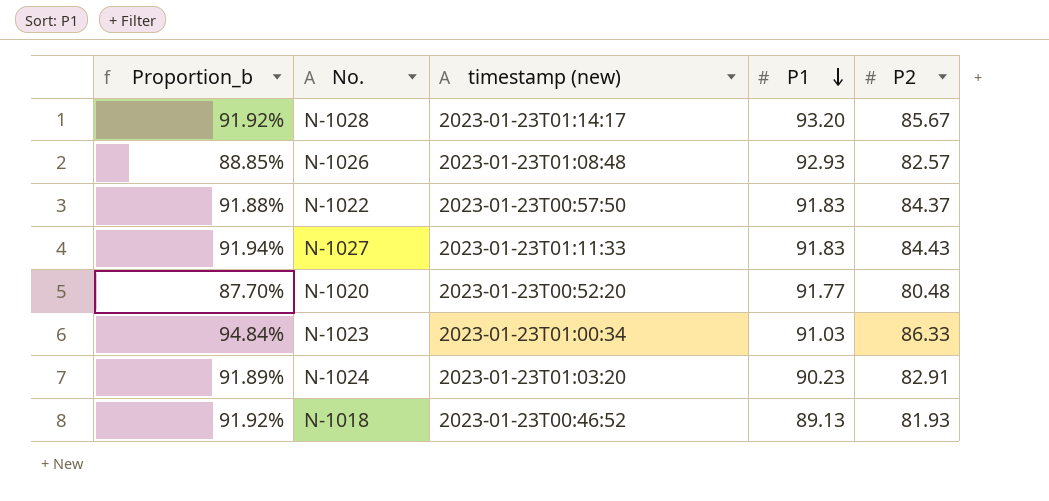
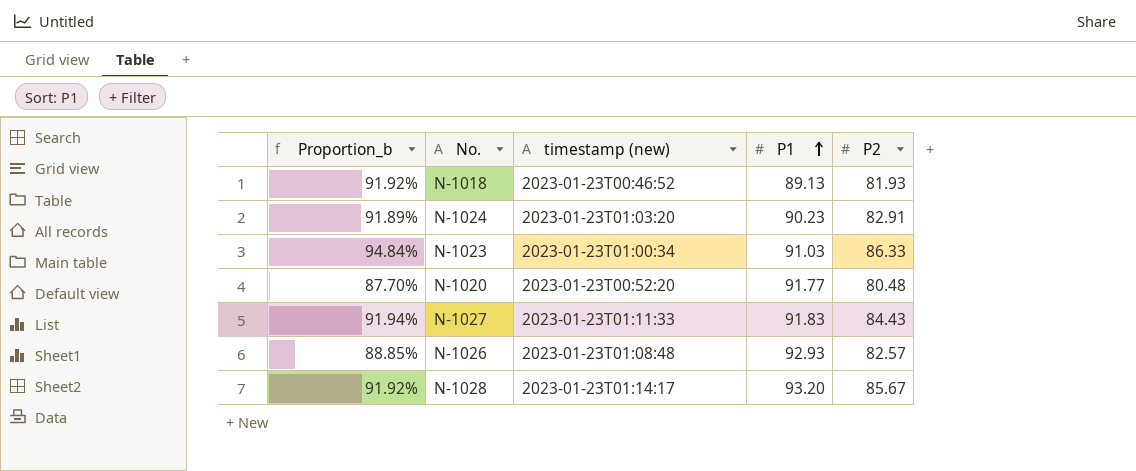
row order: P1 descending -> P1 ascending
row N-1022: 91.88% | 2023-01-23T00:57:50 | 91.83 | 84.37 -> none

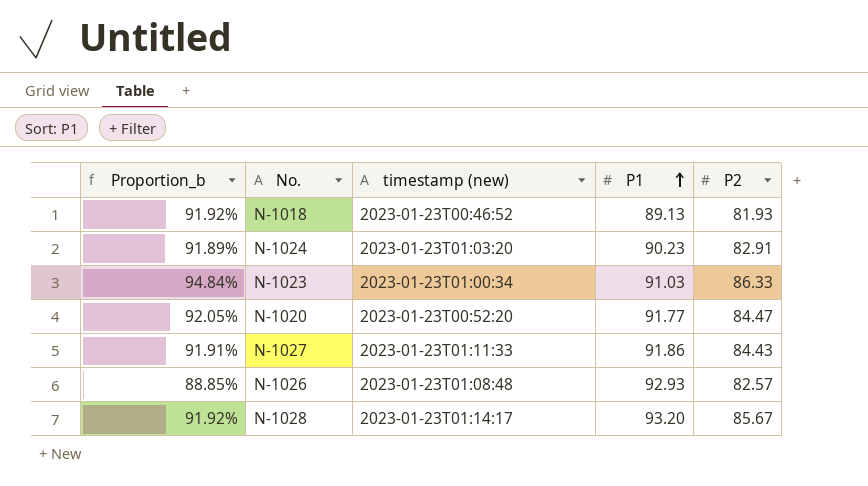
N-1020 | Proportion_b: 87.70% -> 92.05%
N-1020 | P2: 80.48 -> 84.47
N-1027 | Proportion_b: 91.94% -> 91.91%
N-1027 | P1: 91.83 -> 91.86

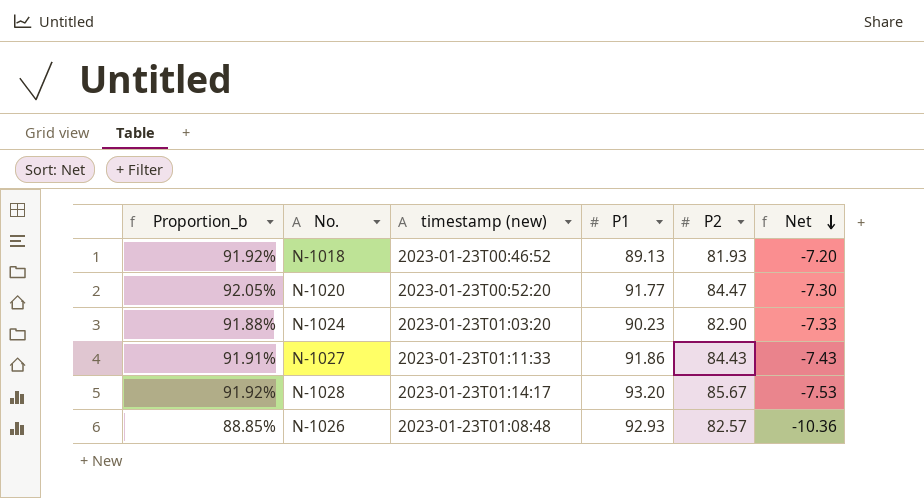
row order: P1 ascending -> Net descending
column Net | formula: none -> [P2] - [P1]
row N-1023: 94.84% | 2023-01-23T01:00:34 | 91.03 | 86.33 -> none
N-1024 | Proportion_b: 91.89% -> 91.88%
N-1024 | P2: 82.91 -> 82.90

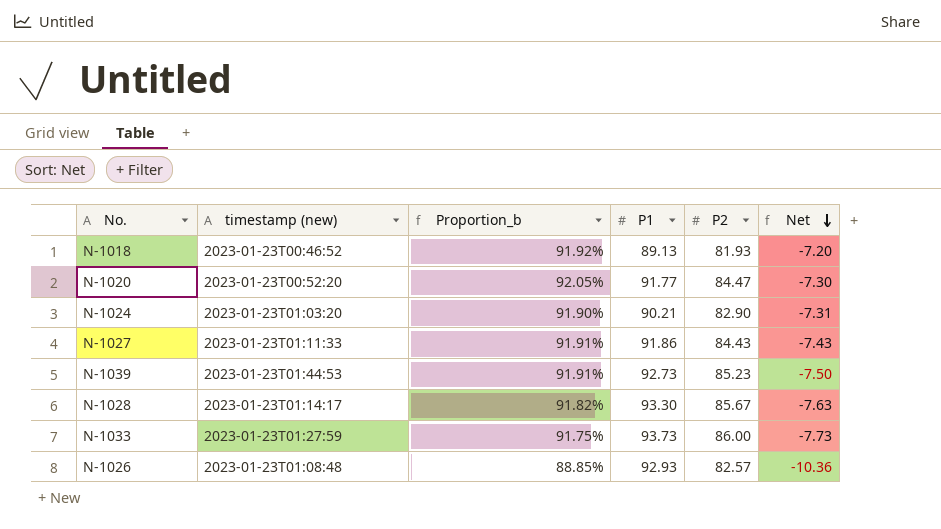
column Proportion_b | position: 1 -> 3
N-1024 | Proportion_b: 91.88% -> 91.90%
N-1024 | P1: 90.23 -> 90.21
N-1024 | Net: -7.33 -> -7.31
row N-1039: none -> 2023-01-23T01:44:53 | 91.91% | 92.73 | 85.23 | -7.50
N-1028 | Proportion_b: 91.92% -> 91.82%
N-1028 | P1: 93.20 -> 93.30
N-1028 | Net: -7.53 -> -7.63
row N-1033: none -> 2023-01-23T01:27:59 | 91.75% | 93.73 | 86.00 | -7.73

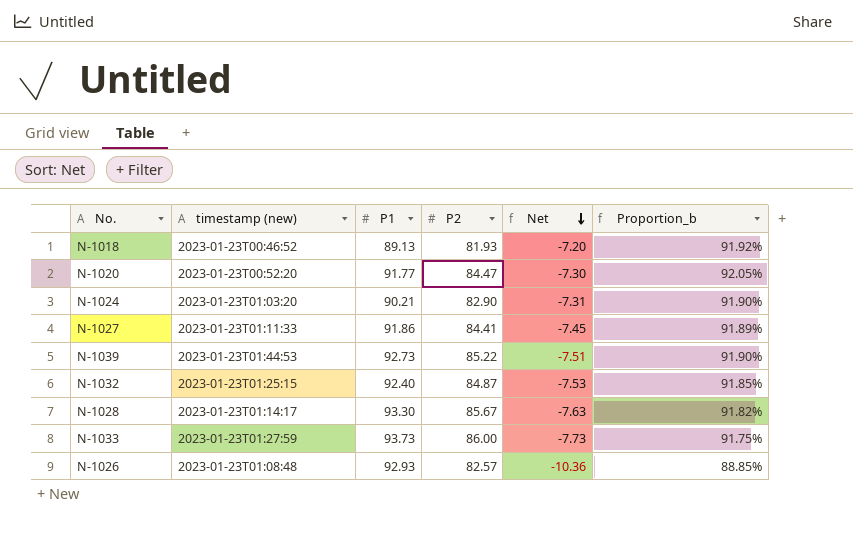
column Proportion_b | position: 3 -> 6
N-1027 | P2: 84.43 -> 84.41
N-1027 | Net: -7.43 -> -7.45
N-1027 | Proportion_b: 91.91% -> 91.89%
N-1039 | P2: 85.23 -> 85.22
N-1039 | Net: -7.50 -> -7.51
N-1039 | Proportion_b: 91.91% -> 91.90%
row N-1032: none -> 2023-01-23T01:25:15 | 92.40 | 84.87 | -7.53 | 91.85%

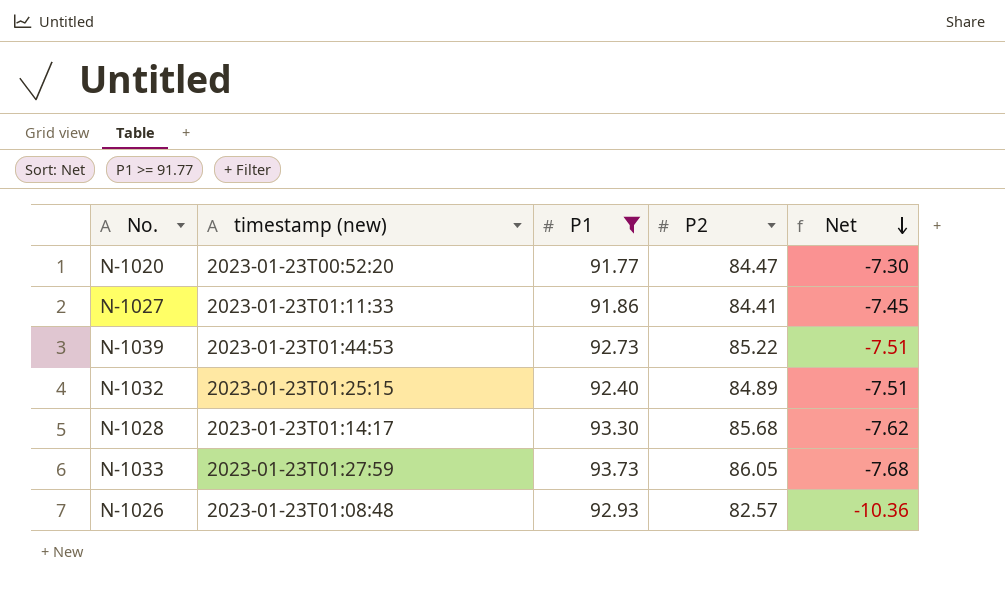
filter: none -> P1 >= 91.77
column Proportion_b | formula: [P2] / [P1] -> none
N-1032 | P2: 84.87 -> 84.89
N-1032 | Net: -7.53 -> -7.51
N-1028 | P2: 85.67 -> 85.68
N-1028 | Net: -7.63 -> -7.62
N-1033 | P2: 86.00 -> 86.05
N-1033 | Net: -7.73 -> -7.68

